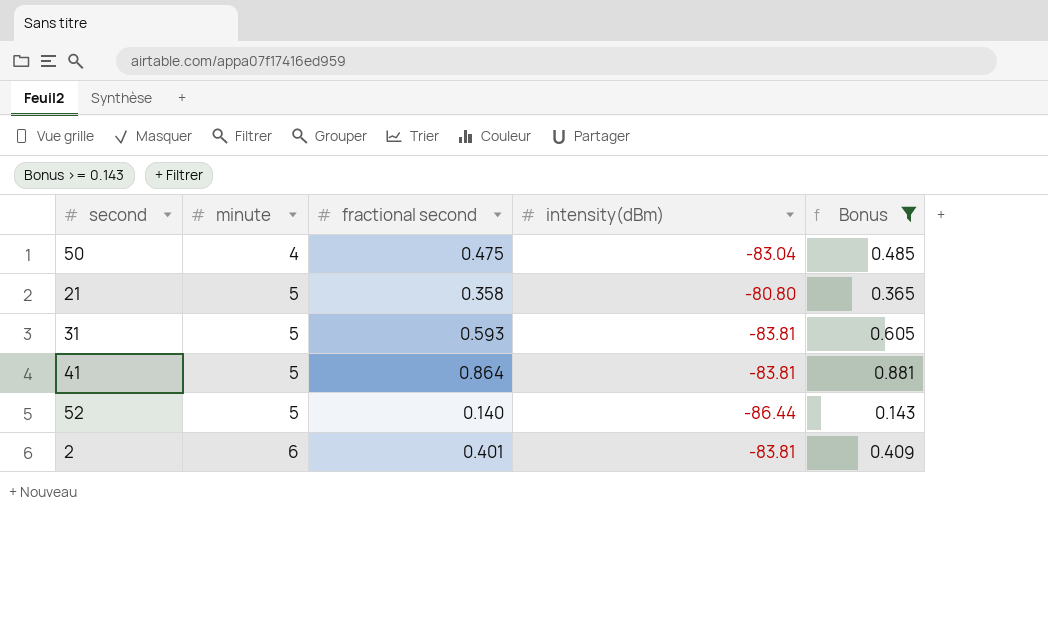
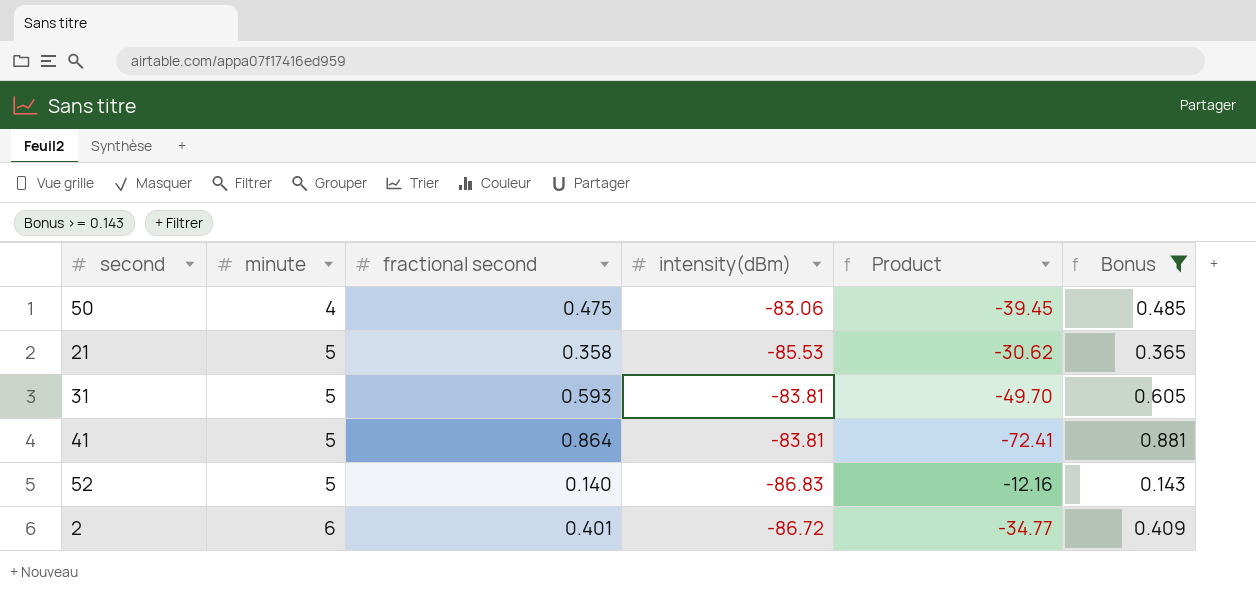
column Product | formula: none -> [fractional second] * [intensity(dBm)]
50 | intensity(dBm): -83.04 -> -83.06
21 | intensity(dBm): -80.80 -> -85.53
52 | intensity(dBm): -86.44 -> -86.83
2 | intensity(dBm): -83.81 -> -86.72

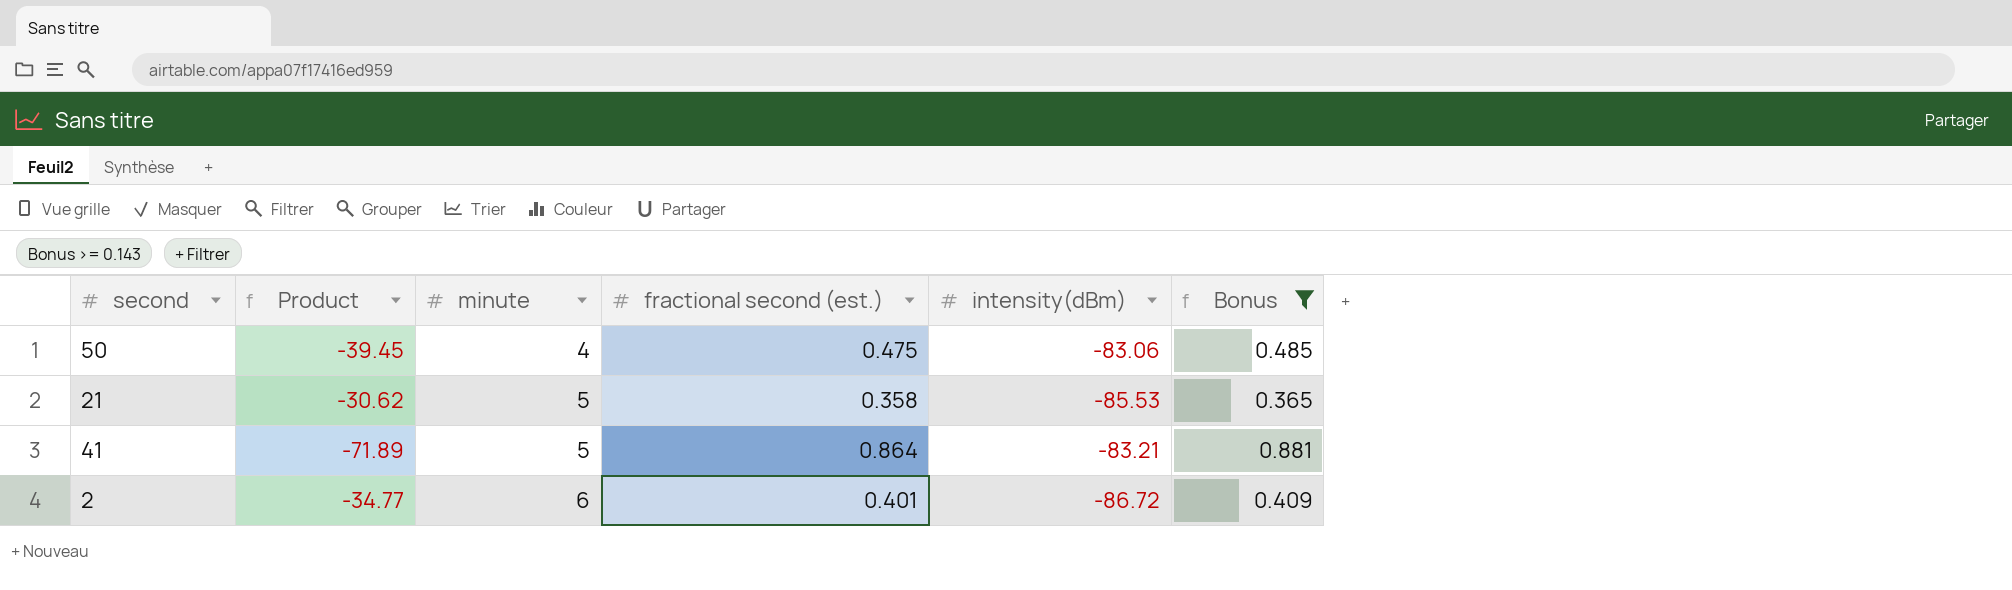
column Product | position: 5 -> 2
column name: fractional second -> fractional second (est.)
row 31: 5 | 0.593 | -83.81 | -49.70 | 0.605 -> none
row 52: 5 | 0.140 | -86.83 | -12.16 | 0.143 -> none
41 | Product: -72.41 -> -71.89
41 | intensity(dBm): -83.81 -> -83.21

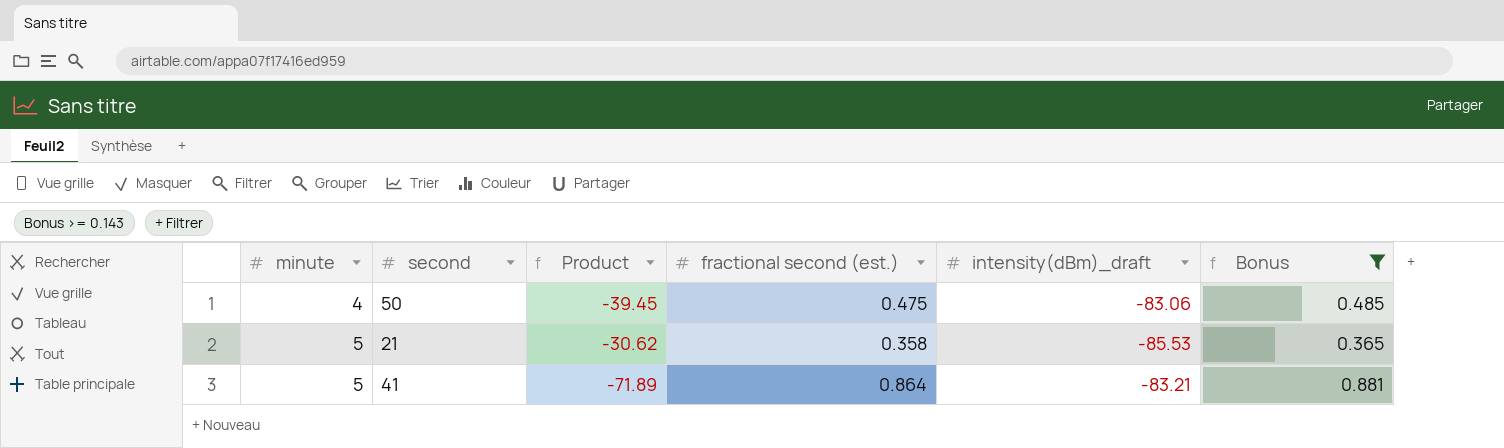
column minute | position: 3 -> 1
column name: intensity(dBm) -> intensity(dBm)_draft
row 2: -34.77 | 6 | 0.401 | -86.72 | 0.409 -> none

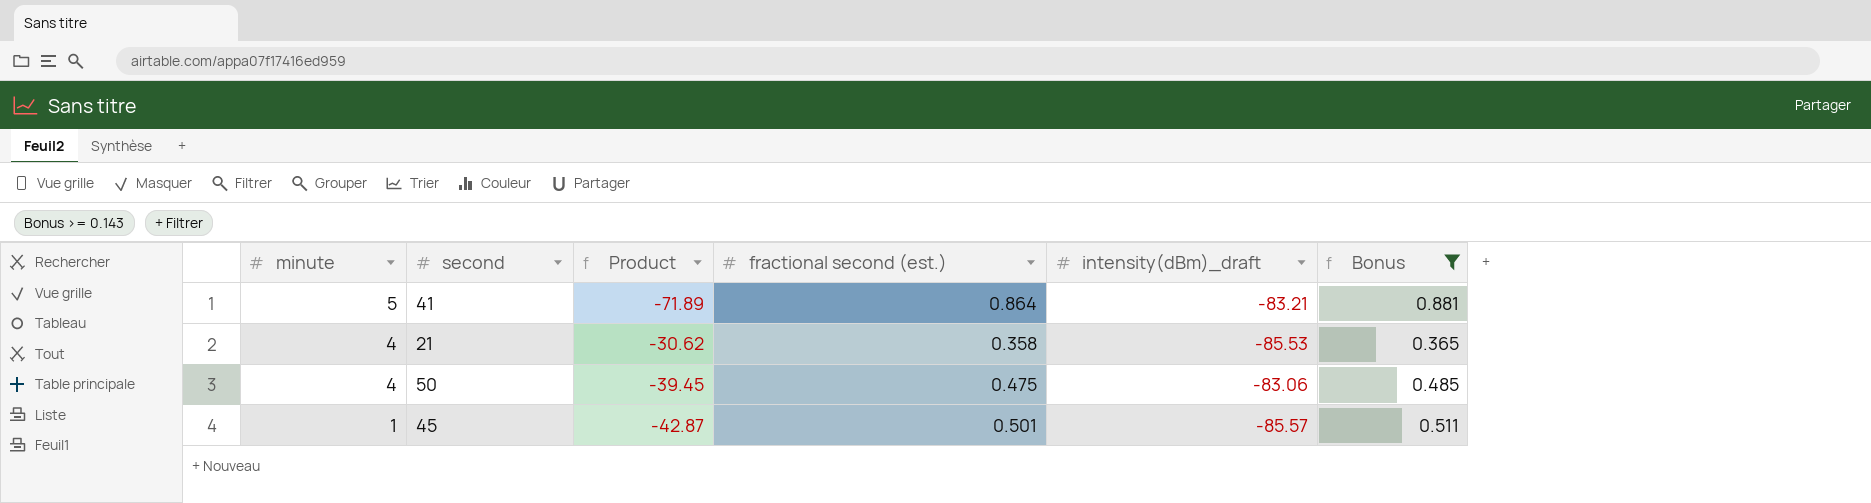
row order: minute ascending -> minute descending
21 | minute: 5 -> 4
row 45: none -> 1 | -42.87 | 0.501 | -85.57 | 0.511

